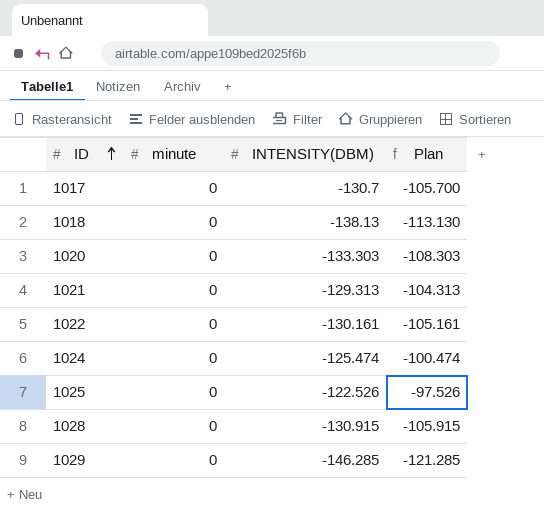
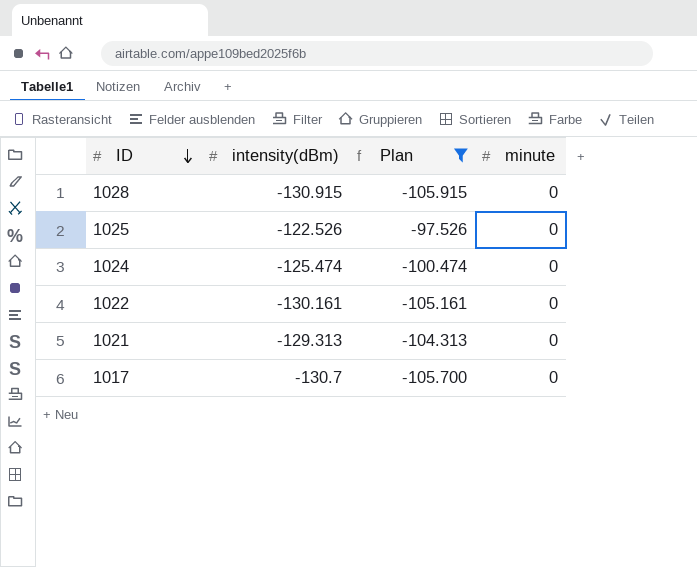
filter: none -> Plan >= -105.915
row order: ID ascending -> ID descending
column name: INTENSITY(DBM) -> intensity(dBm)
column minute | position: 2 -> 4

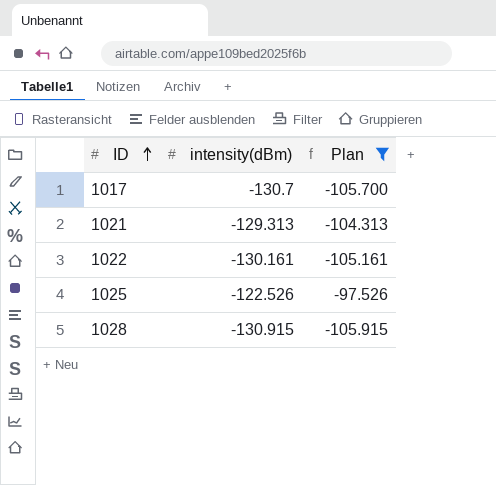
row order: ID descending -> ID ascending
column minute | position: 4 -> none
row 1024: -125.474 | -100.474 | 0 -> none

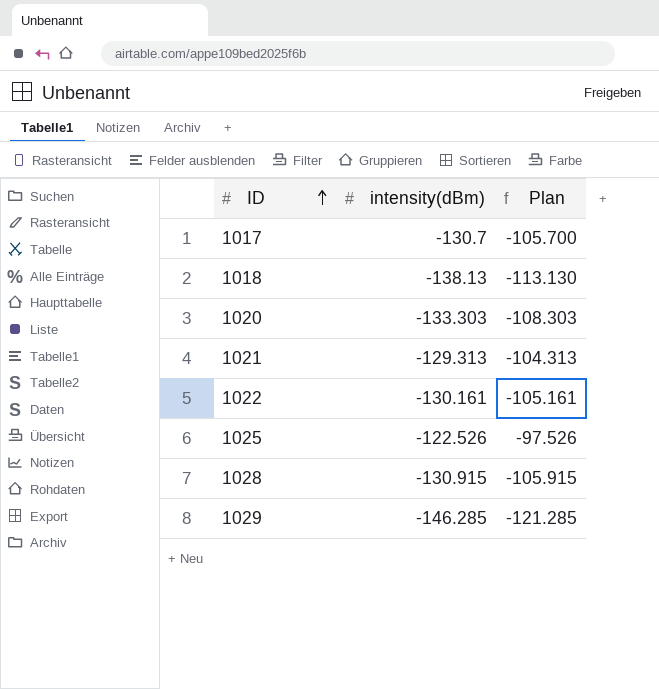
filter: Plan >= -105.915 -> none

